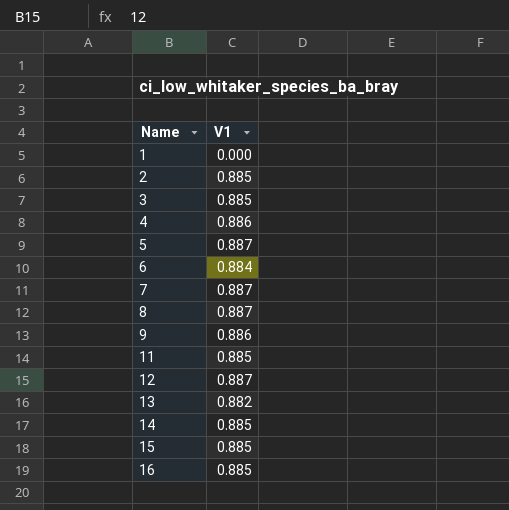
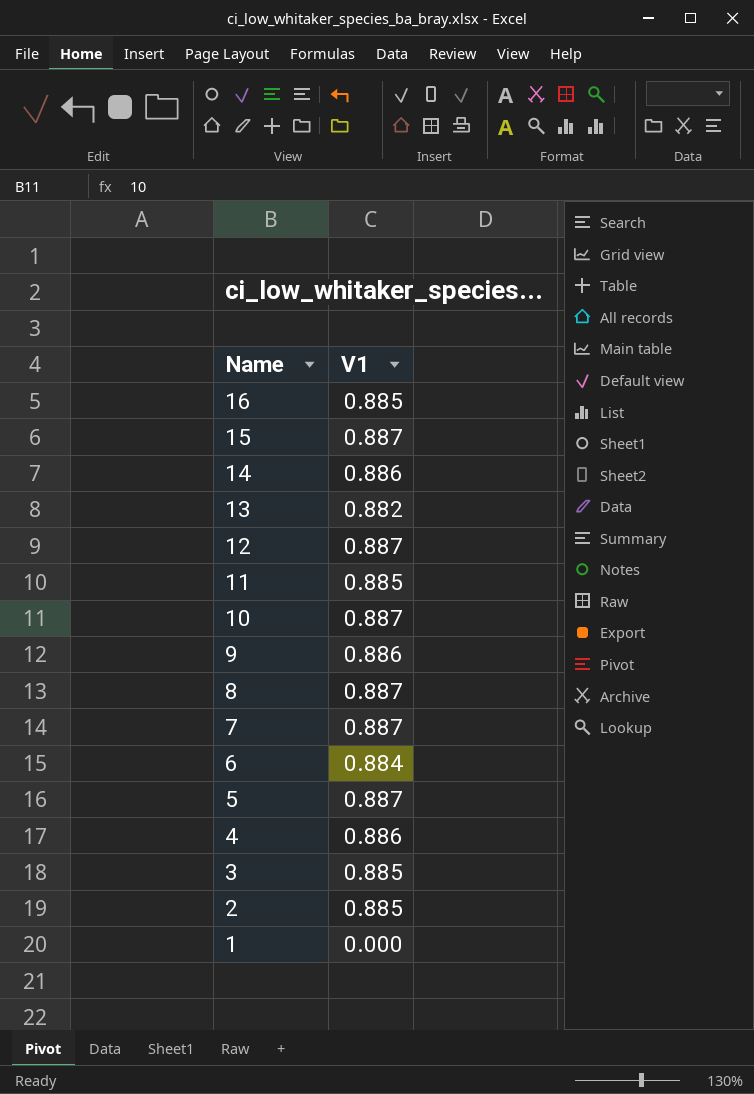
row order: Name ascending -> Name descending
15 | V1: 0.885 -> 0.887
14 | V1: 0.885 -> 0.886
row 10: none -> 0.887

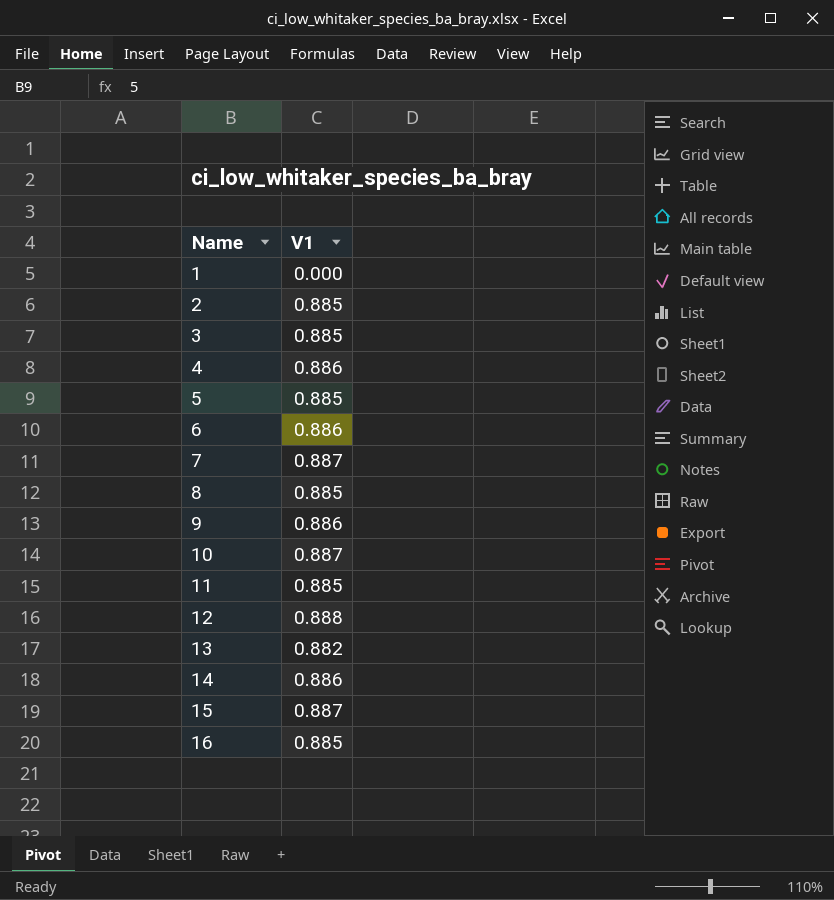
row order: Name descending -> Name ascending
5 | V1: 0.887 -> 0.885
6 | V1: 0.884 -> 0.886
8 | V1: 0.887 -> 0.885
12 | V1: 0.887 -> 0.888

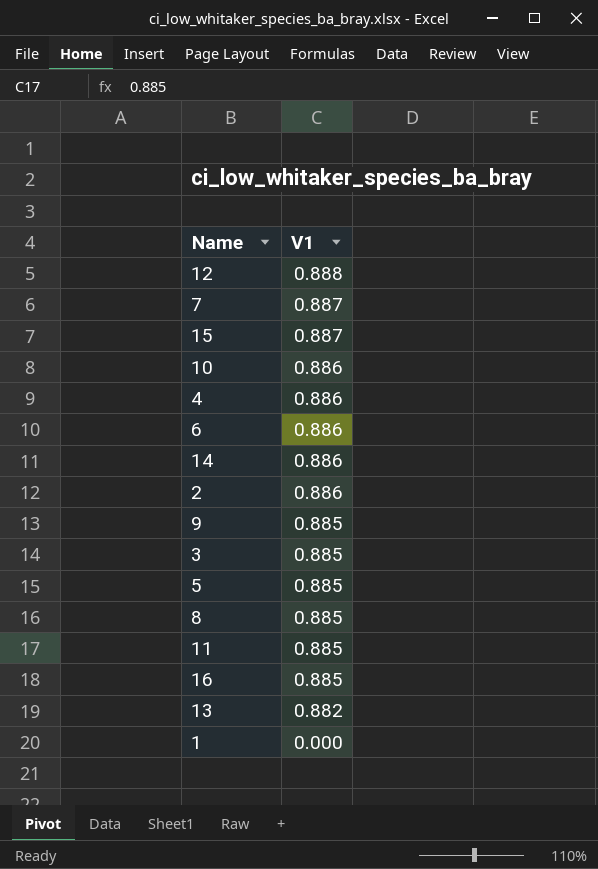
row order: Name ascending -> V1 descending
10 | V1: 0.887 -> 0.886
2 | V1: 0.885 -> 0.886
9 | V1: 0.886 -> 0.885

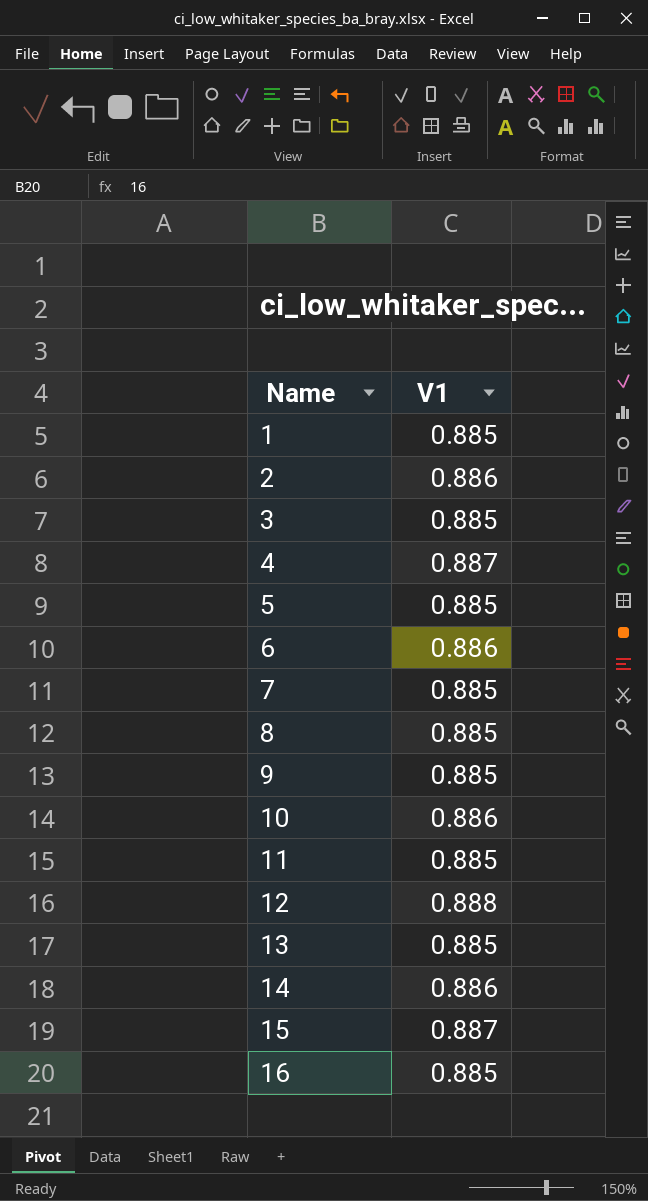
row order: V1 descending -> Name ascending
1 | V1: 0.000 -> 0.885
4 | V1: 0.886 -> 0.887
7 | V1: 0.887 -> 0.885
13 | V1: 0.882 -> 0.885

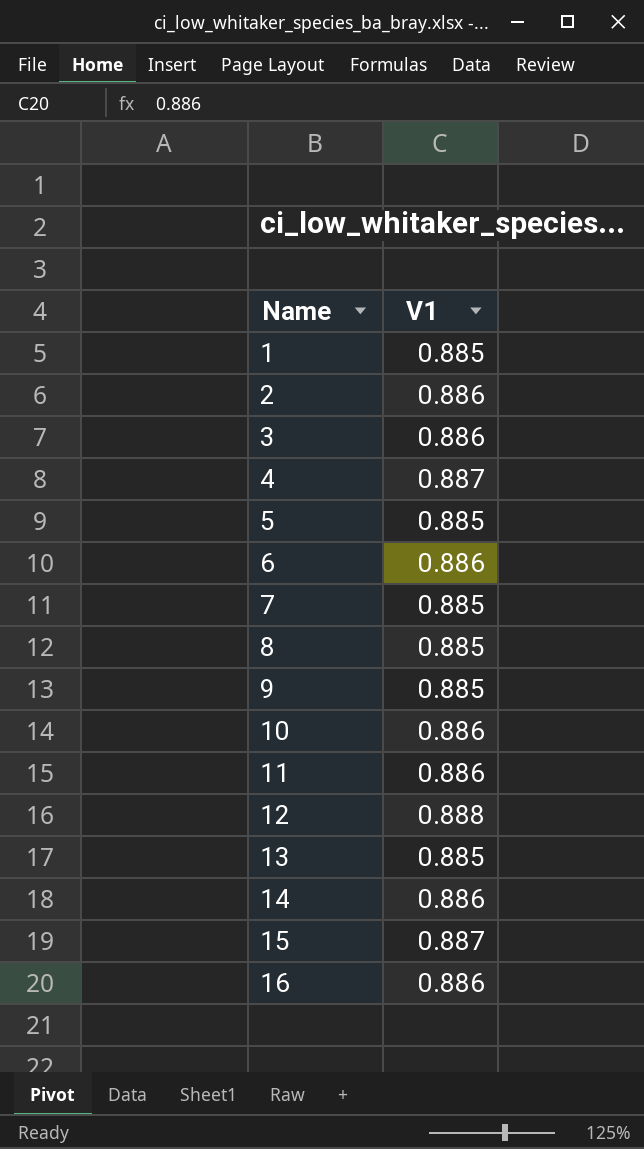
3 | V1: 0.885 -> 0.886
11 | V1: 0.885 -> 0.886
16 | V1: 0.885 -> 0.886

